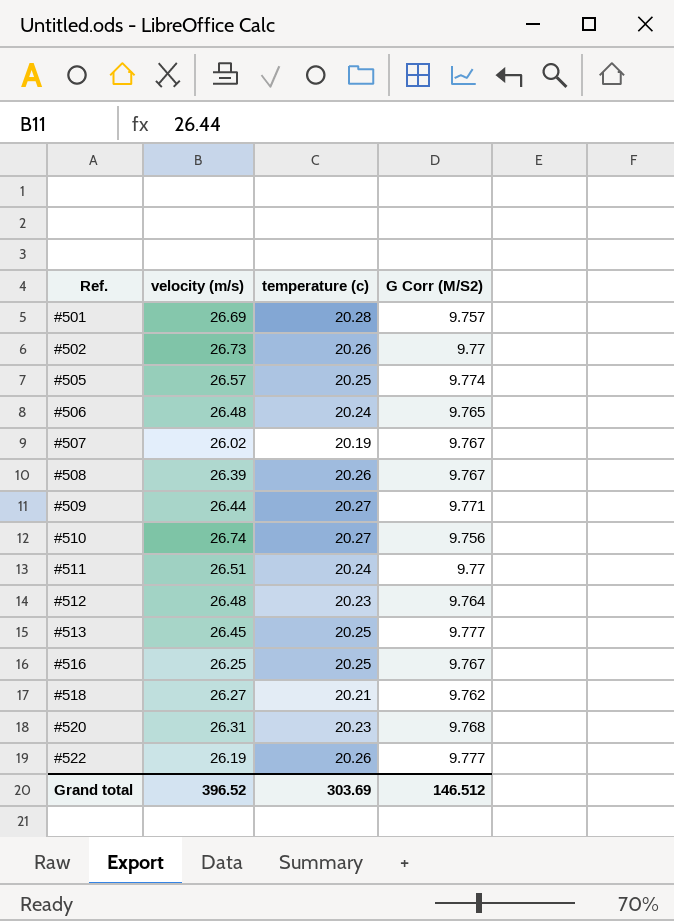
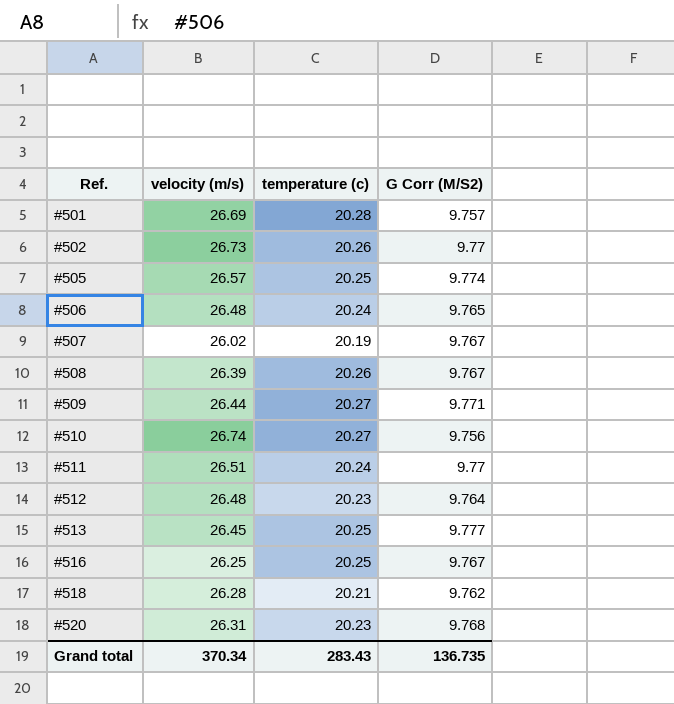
row #522: 26.19 | 20.26 | 9.777 -> none
#518 | velocity (m/s): 26.27 -> 26.28
Grand total | velocity (m/s): 396.52 -> 370.34
Grand total | temperature (c): 303.69 -> 283.43
Grand total | G Corr (M/S2): 146.512 -> 136.735

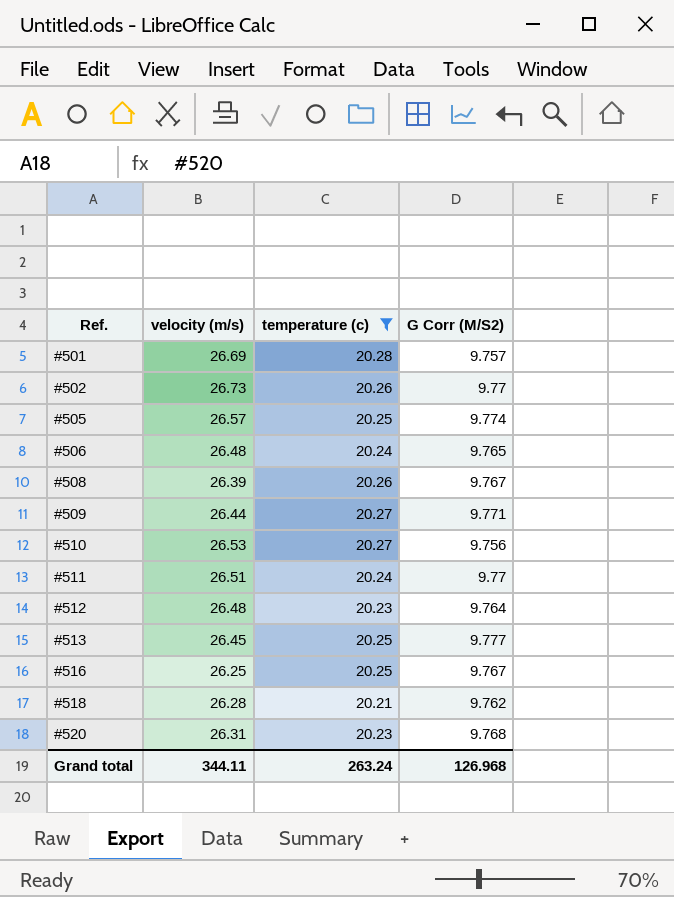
filter: none -> temperature (c) != 20.19
#510 | velocity (m/s): 26.74 -> 26.53
Grand total | velocity (m/s): 370.34 -> 344.11
Grand total | temperature (c): 283.43 -> 263.24
Grand total | G Corr (M/S2): 136.735 -> 126.968

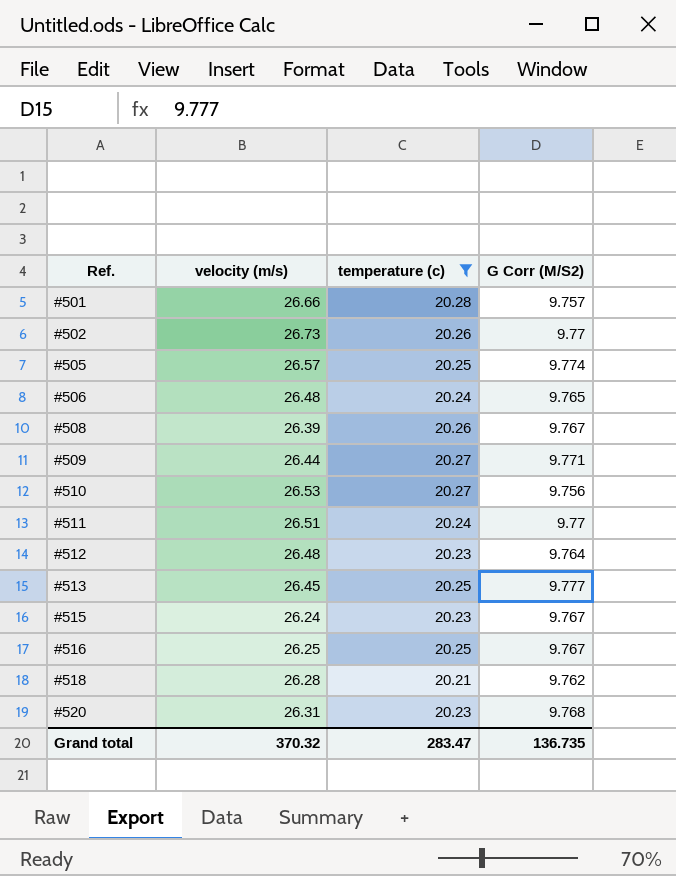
#501 | velocity (m/s): 26.69 -> 26.66
row #515: none -> 26.24 | 20.23 | 9.767
Grand total | velocity (m/s): 344.11 -> 370.32
Grand total | temperature (c): 263.24 -> 283.47
Grand total | G Corr (M/S2): 126.968 -> 136.735

